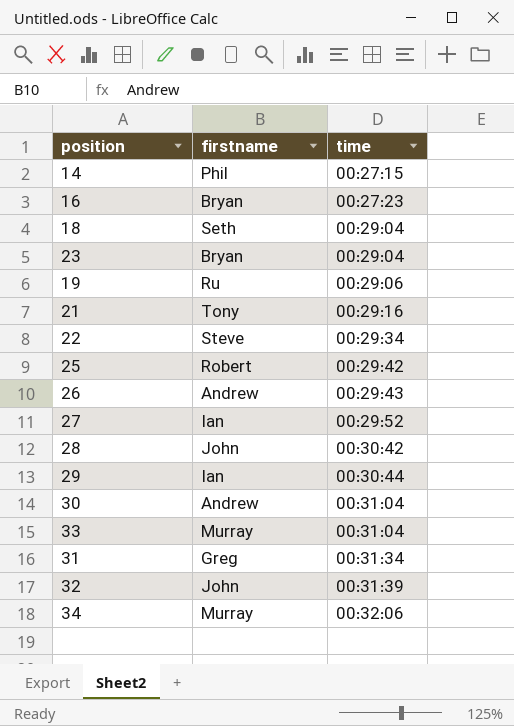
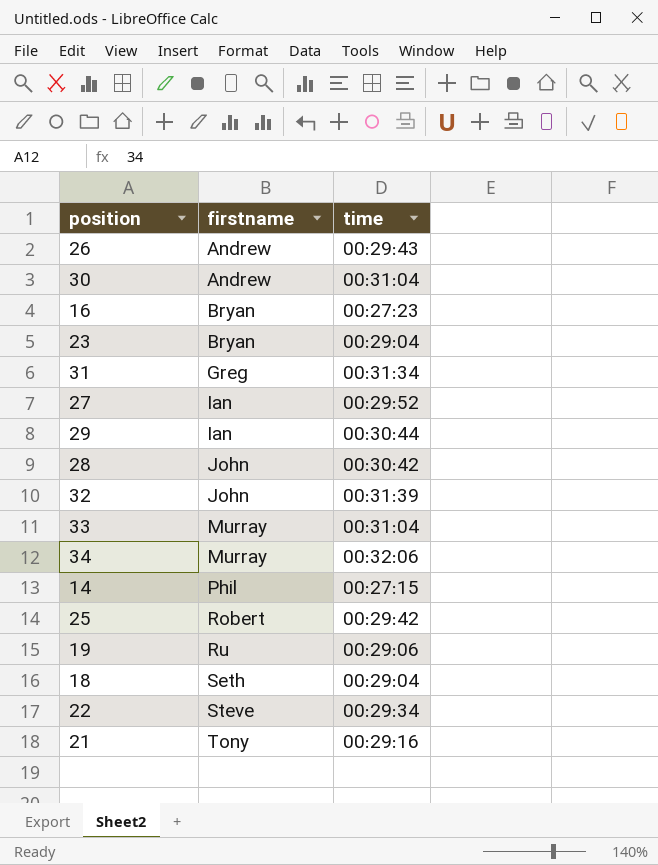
row order: time ascending -> firstname ascending

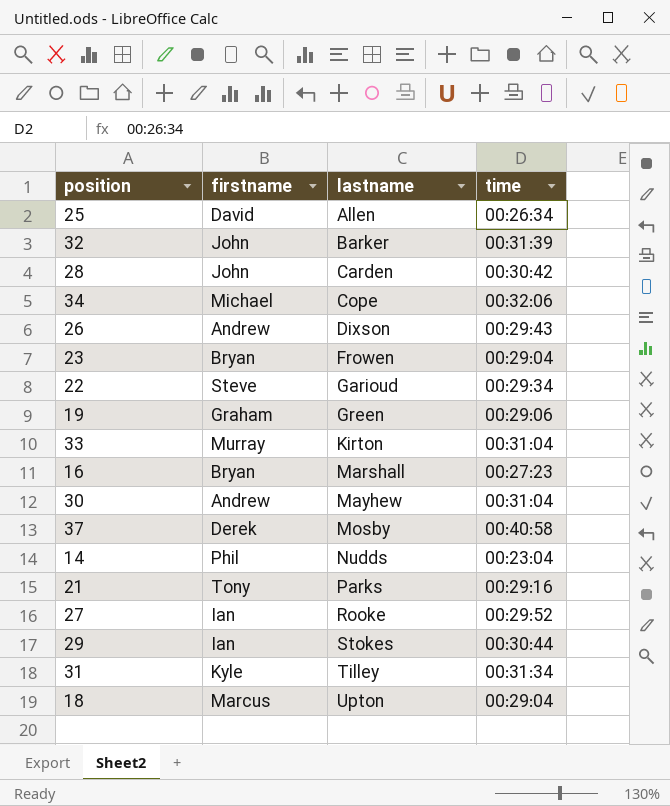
row order: firstname ascending -> lastname ascending
column lastname | position: none -> 3
25 | firstname: Robert -> David
25 | time: 00:29:42 -> 00:26:34
34 | firstname: Murray -> Michael
19 | firstname: Ru -> Graham
row 37: none -> Derek | Mosby | 00:40:58
14 | time: 00:27:15 -> 00:23:04
31 | firstname: Greg -> Kyle
18 | firstname: Seth -> Marcus

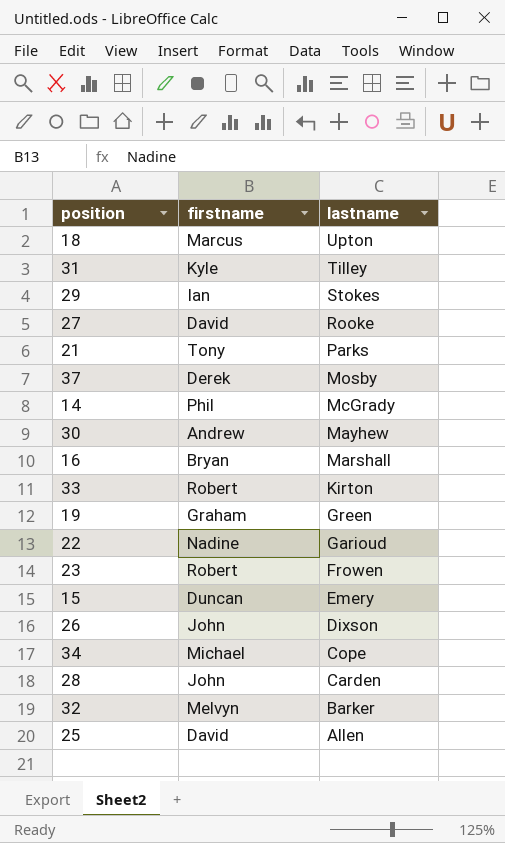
row order: lastname ascending -> lastname descending
column time | position: 4 -> none
27 | firstname: Ian -> David
14 | lastname: Nudds -> McGrady
33 | firstname: Murray -> Robert
22 | firstname: Steve -> Nadine
23 | firstname: Bryan -> Robert
row 15: none -> Duncan | Emery
26 | firstname: Andrew -> John
32 | firstname: John -> Melvyn

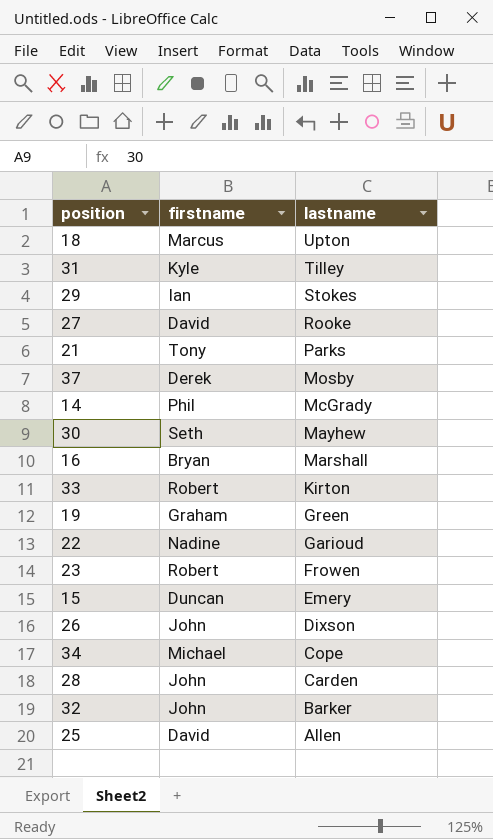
30 | firstname: Andrew -> Seth
32 | firstname: Melvyn -> John

